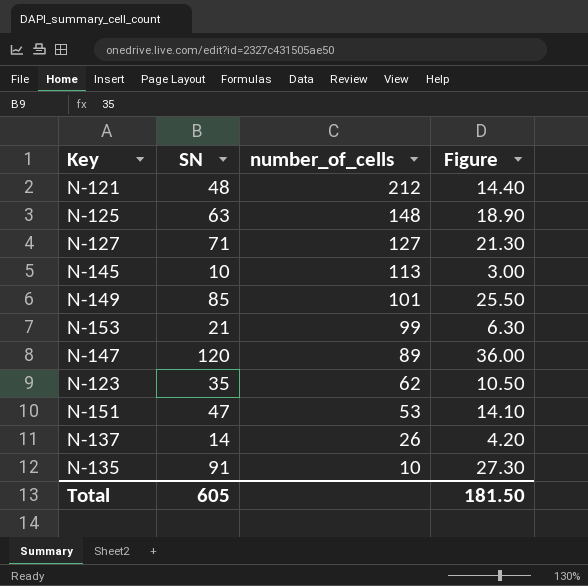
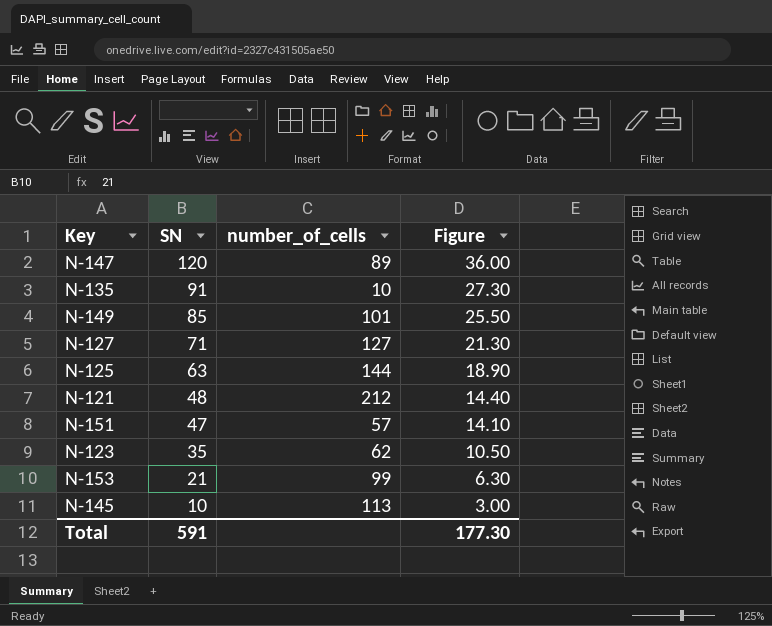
row order: number_of_cells descending -> SN descending
row N-137: 14 | 26 | 4.20 -> none
N-125 | number_of_cells: 148 -> 144
N-151 | number_of_cells: 53 -> 57
Total | SN: 605 -> 591
Total | Figure: 181.50 -> 177.30

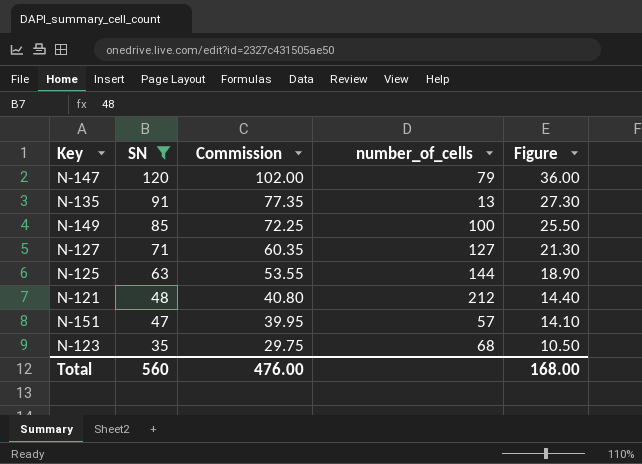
filter: none -> SN >= 35
column Commission | formula: none -> [SN] * 0.85
N-147 | number_of_cells: 89 -> 79
N-135 | number_of_cells: 10 -> 13
N-149 | number_of_cells: 101 -> 100
N-123 | number_of_cells: 62 -> 68
Total | SN: 591 -> 560
Total | Figure: 177.30 -> 168.00

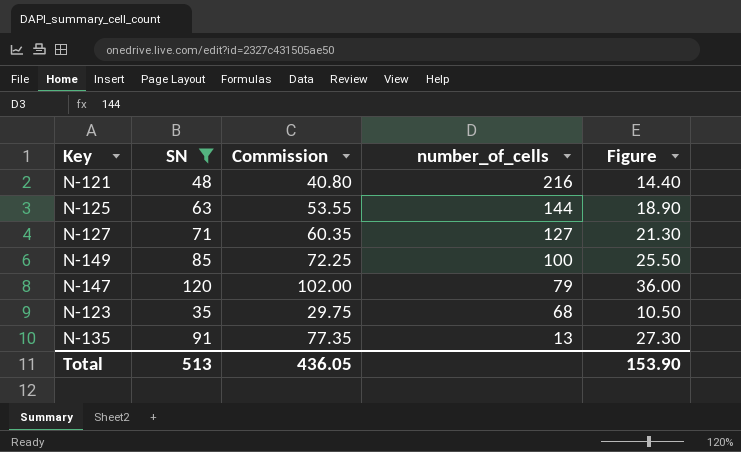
row order: SN descending -> number_of_cells descending
row N-151: 47 | 39.95 | 57 | 14.10 -> none
N-121 | number_of_cells: 212 -> 216
Total | SN: 560 -> 513
Total | Commission: 476.00 -> 436.05
Total | Figure: 168.00 -> 153.90

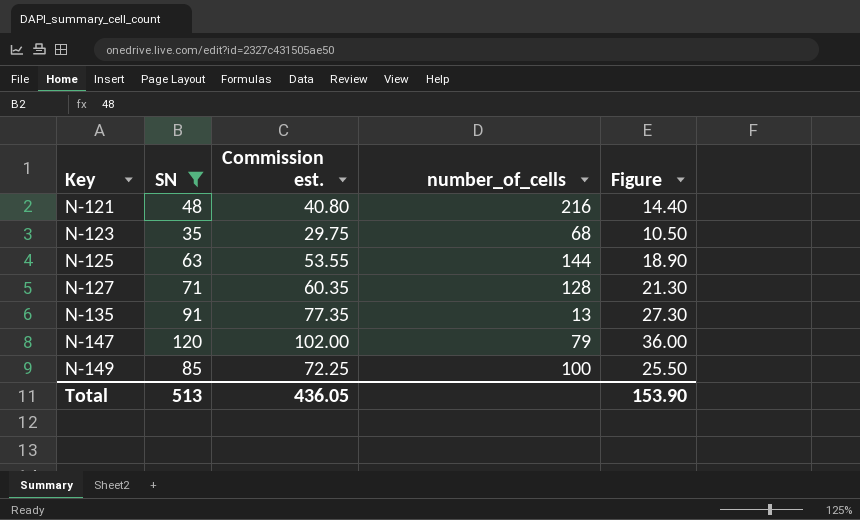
row order: number_of_cells descending -> Key ascending
column name: Commission -> Commission est.
N-127 | number_of_cells: 127 -> 128

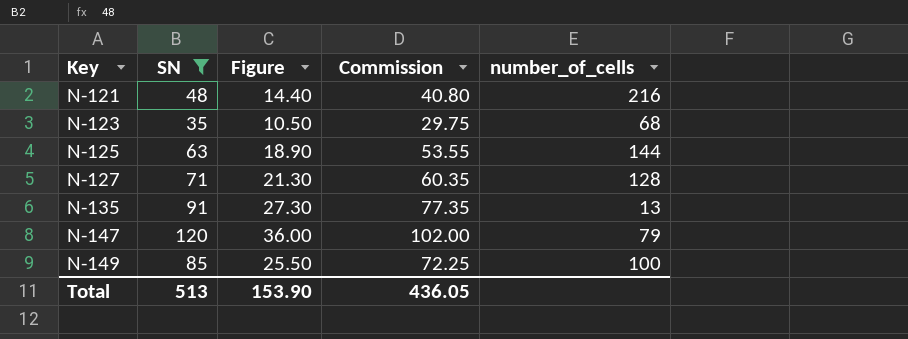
column Figure | position: 5 -> 3
column name: Commission est. -> Commission

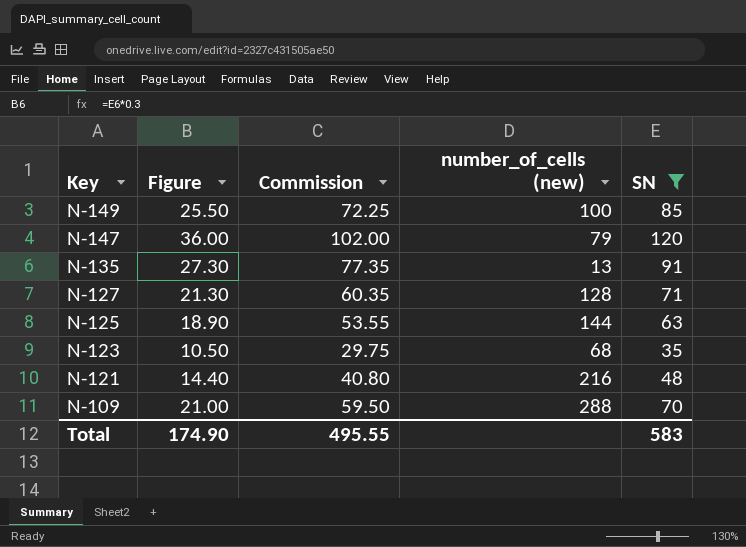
row order: Key ascending -> Key descending
column name: number_of_cells -> number_of_cells (new)
column SN | position: 2 -> 5
row N-109: none -> 21.00 | 59.50 | 288 | 70
Total | Figure: 153.90 -> 174.90
Total | Commission: 436.05 -> 495.55
Total | SN: 513 -> 583

